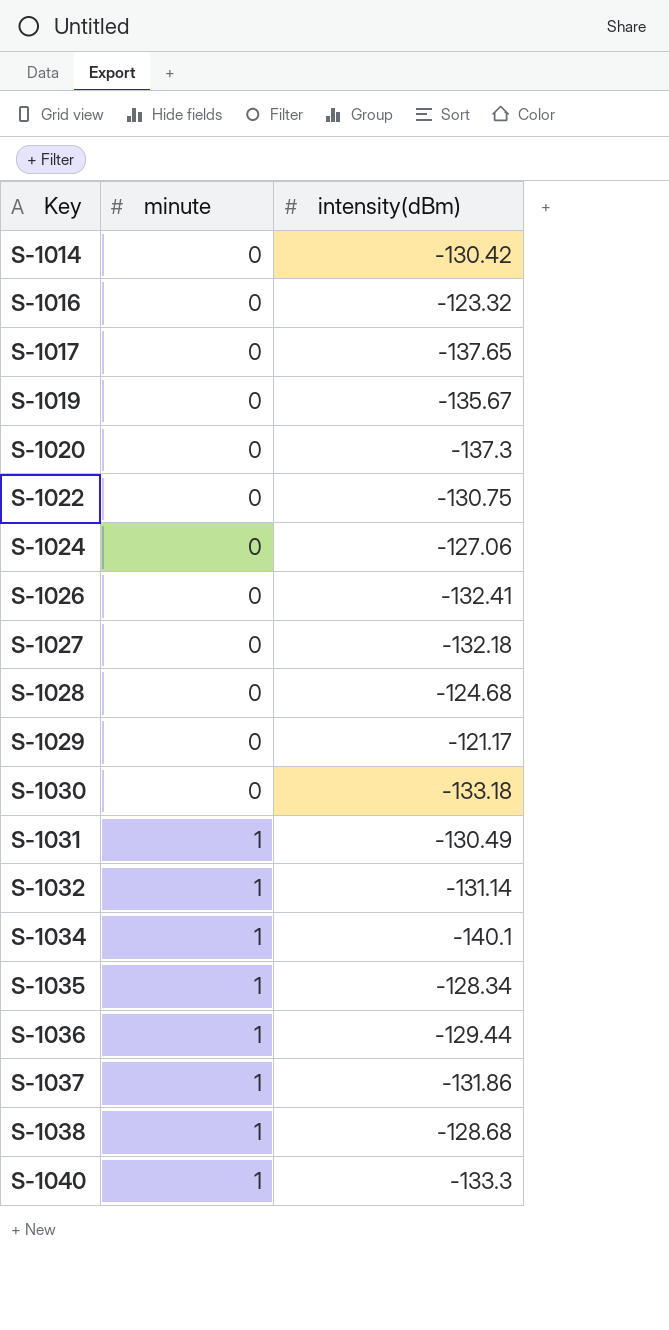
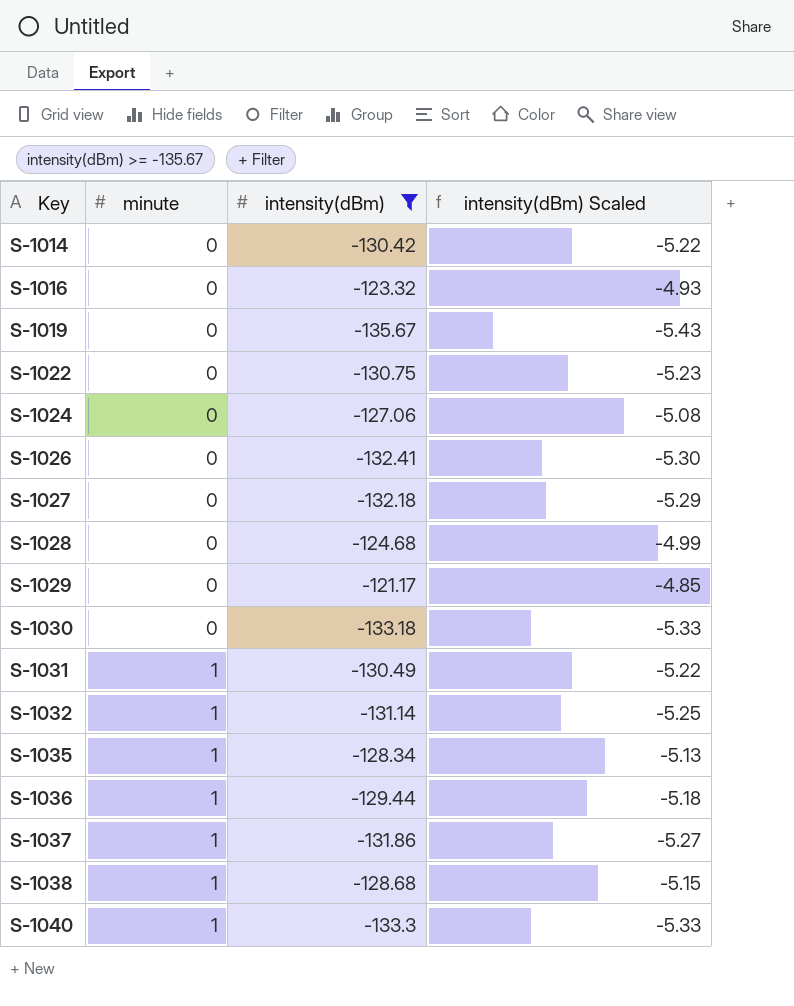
filter: none -> intensity(dBm) >= -135.67
column intensity(dBm) Scaled | formula: none -> [intensity(dBm)] * 0.04

